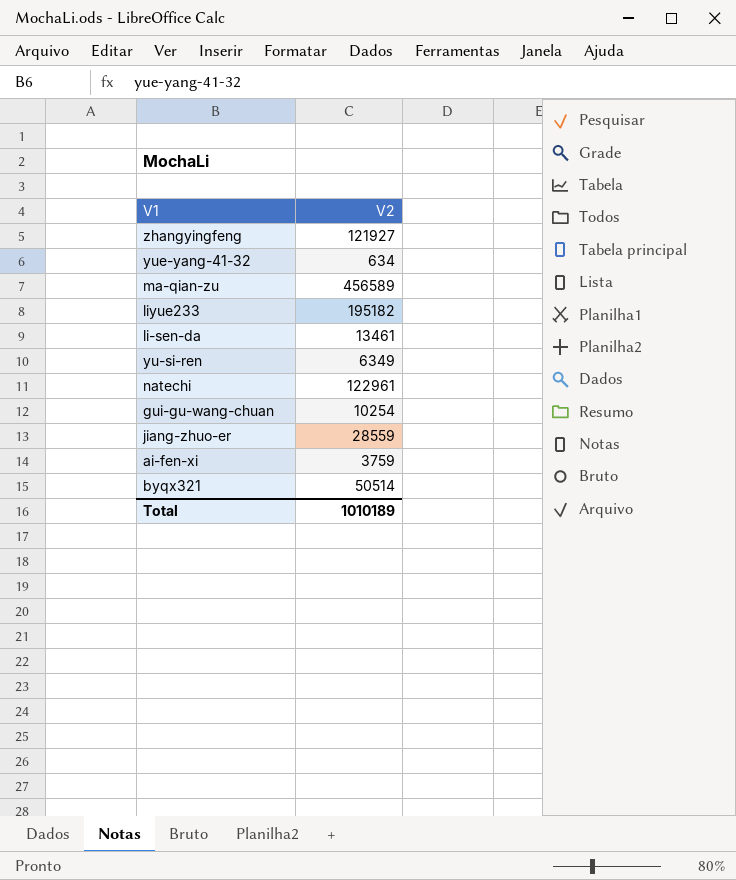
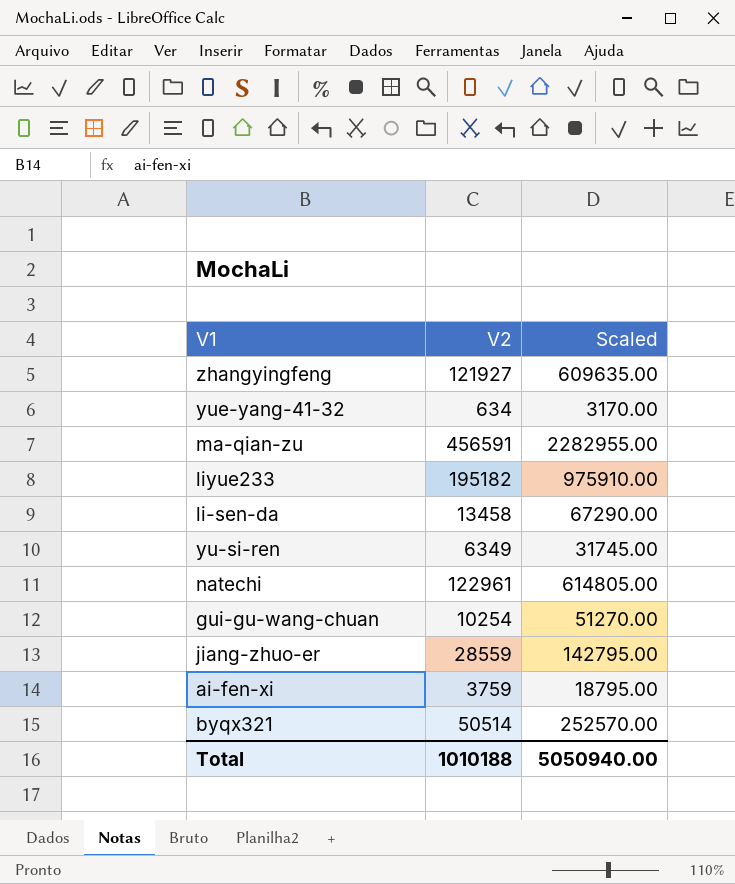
column Scaled | formula: none -> [V2] * 5
ma-qian-zu | V2: 456589 -> 456591
li-sen-da | V2: 13461 -> 13458
Total | V2: 1010189 -> 1010188

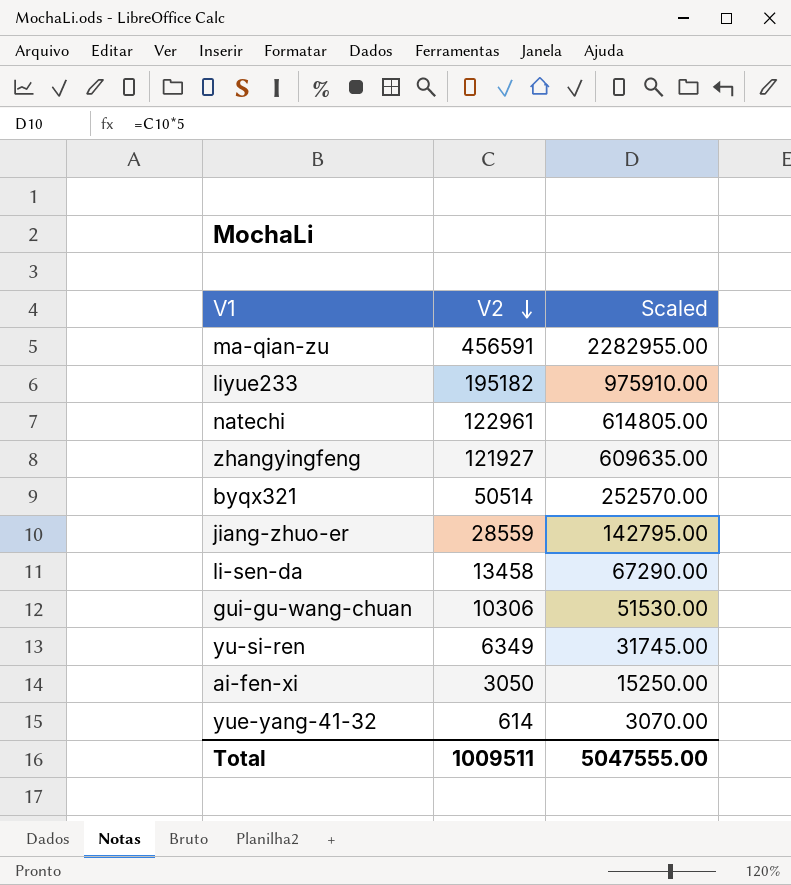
row order: none -> V2 descending
gui-gu-wang-chuan | V2: 10254 -> 10306
gui-gu-wang-chuan | Scaled: 51270.00 -> 51530.00
ai-fen-xi | V2: 3759 -> 3050
ai-fen-xi | Scaled: 18795.00 -> 15250.00
yue-yang-41-32 | V2: 634 -> 614
yue-yang-41-32 | Scaled: 3170.00 -> 3070.00
Total | V2: 1010188 -> 1009511
Total | Scaled: 5050940.00 -> 5047555.00

